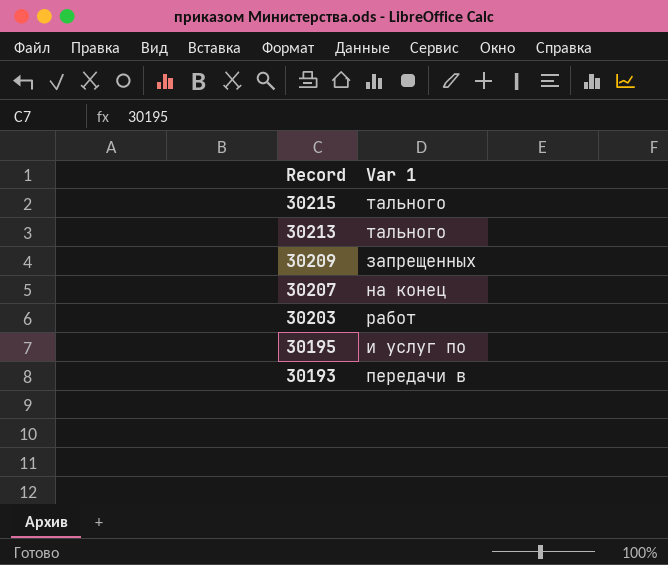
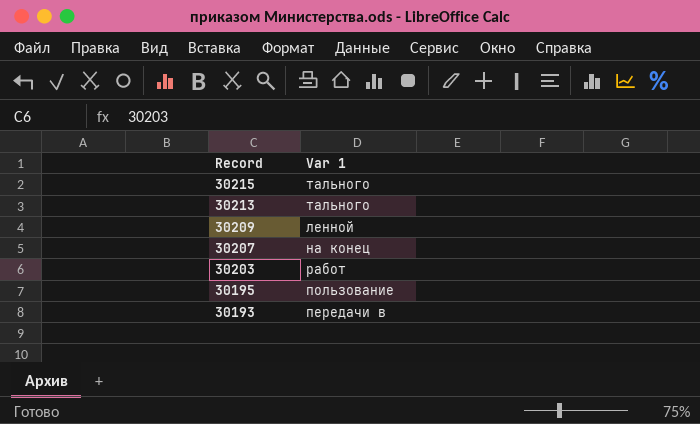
30209 | Var 1: запрещенных -> ленной
30195 | Var 1: и услуг по -> пользование

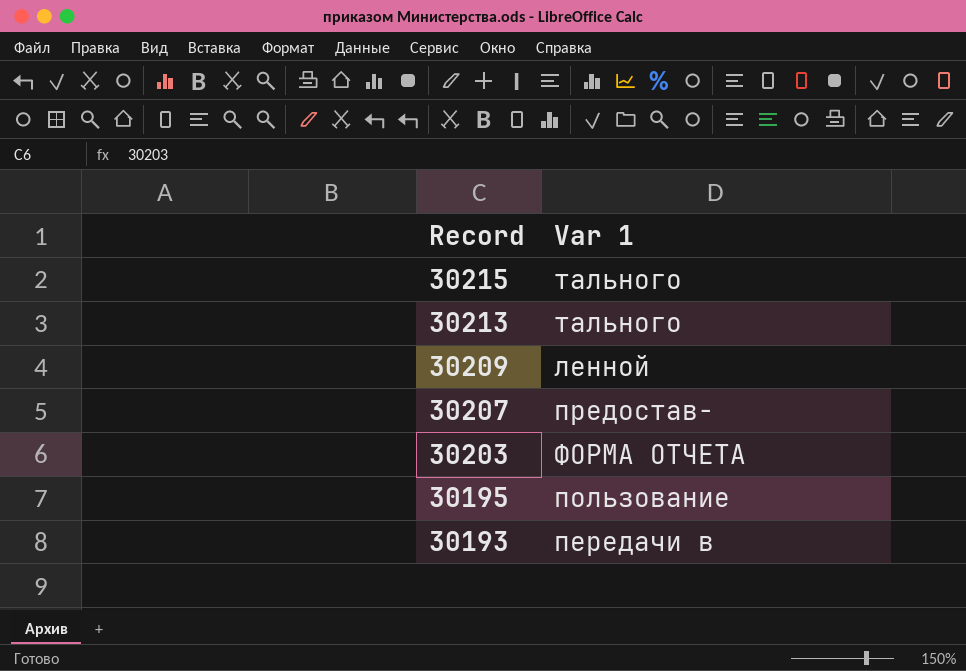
30207 | Var 1: на конец -> предостав-
30203 | Var 1: работ -> ФОРМА ОТЧЕТА

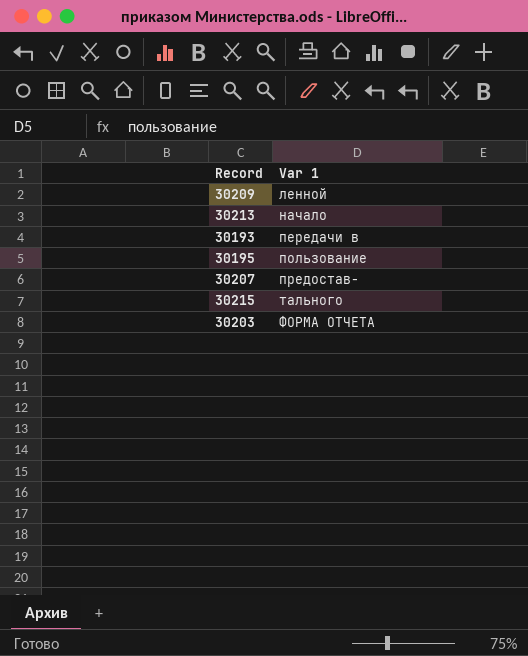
row order: Record descending -> Var 1 ascending
30213 | Var 1: тального -> начало

